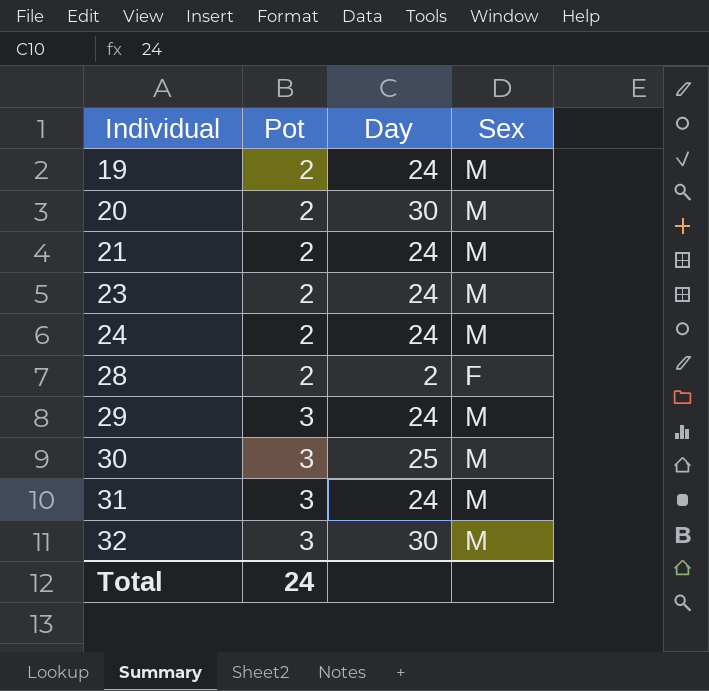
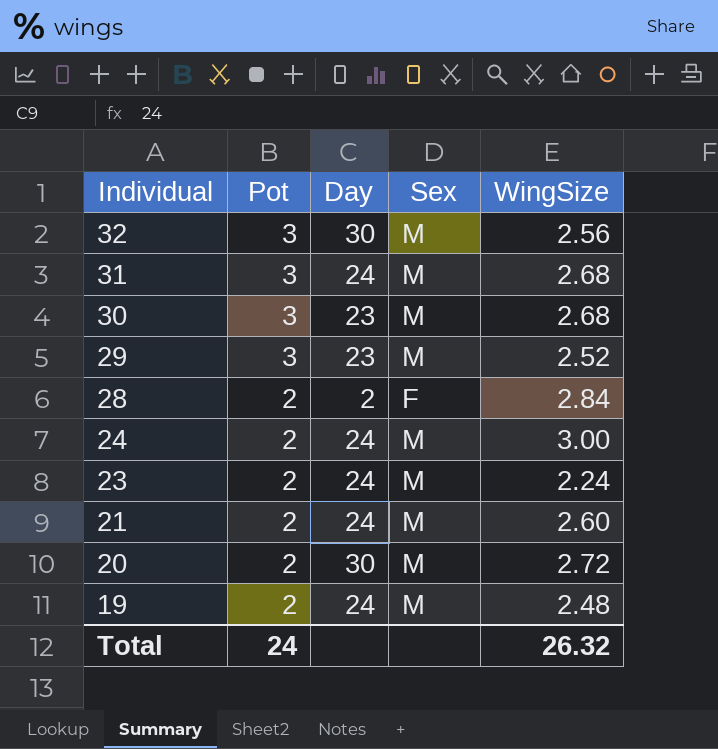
row order: Individual ascending -> Individual descending
column WingSize | position: none -> 5
30 | Day: 25 -> 23
29 | Day: 24 -> 23

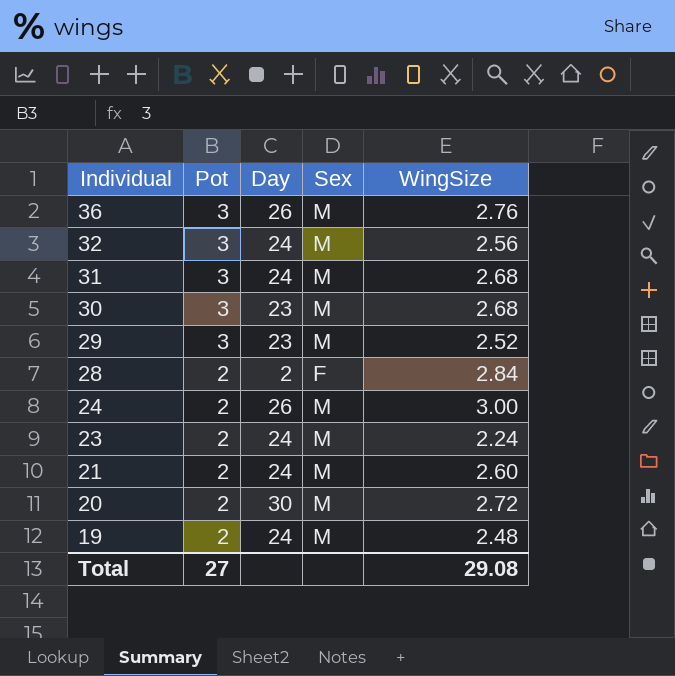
row 36: none -> 3 | 26 | M | 2.76
32 | Day: 30 -> 24
24 | Day: 24 -> 26
Total | Pot: 24 -> 27
Total | WingSize: 26.32 -> 29.08

